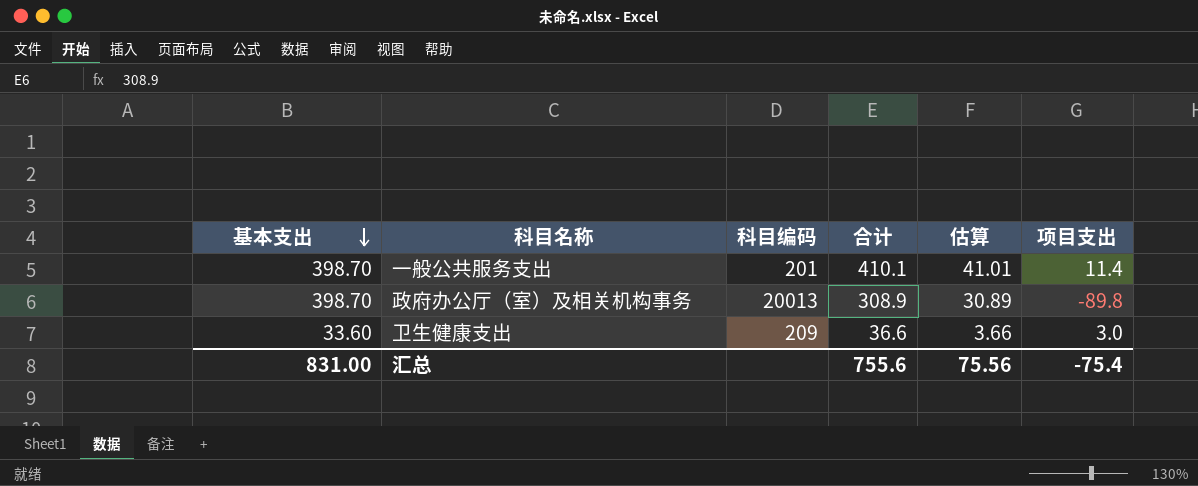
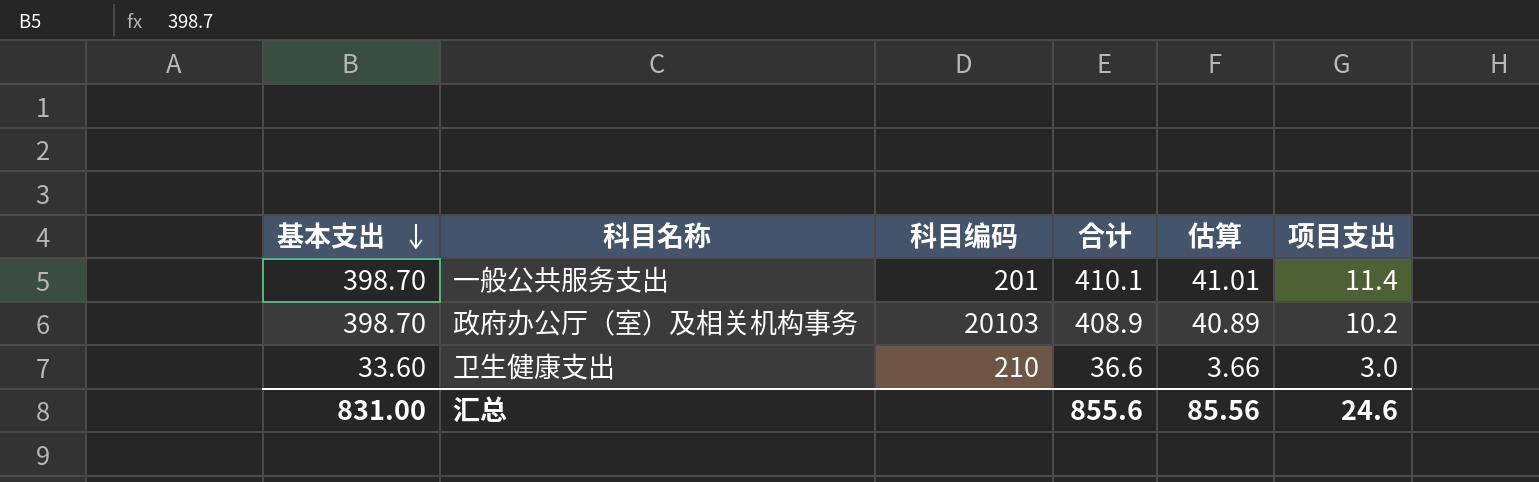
政府办公厅（室）及相关机构事务 | 科目编码: 20013 -> 20103
政府办公厅（室）及相关机构事务 | 合计: 308.9 -> 408.9
政府办公厅（室）及相关机构事务 | 估算: 30.89 -> 40.89
政府办公厅（室）及相关机构事务 | 项目支出: -89.8 -> 10.2
卫生健康支出 | 科目编码: 209 -> 210
汇总 | 合计: 755.6 -> 855.6
汇总 | 估算: 75.56 -> 85.56
汇总 | 项目支出: -75.4 -> 24.6

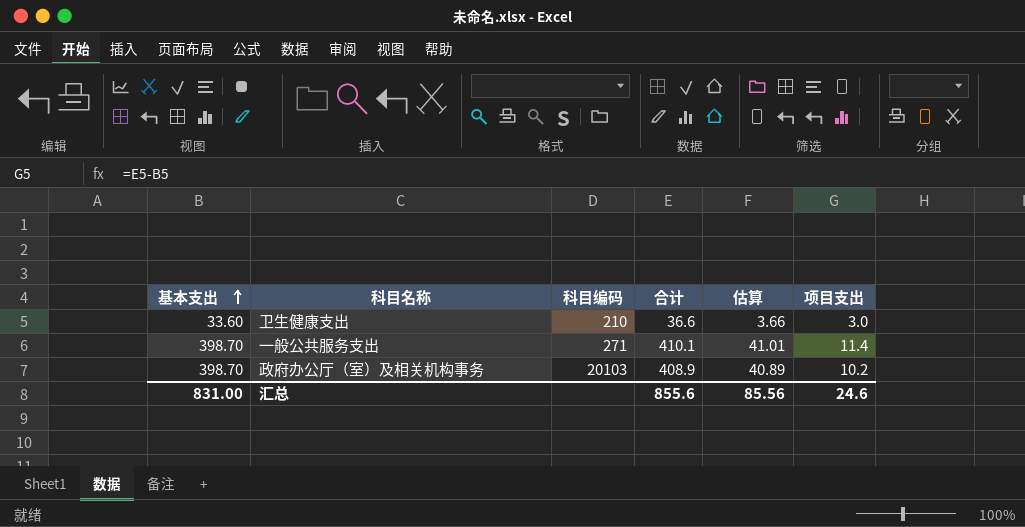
row order: 基本支出 descending -> 基本支出 ascending
一般公共服务支出 | 科目编码: 201 -> 271

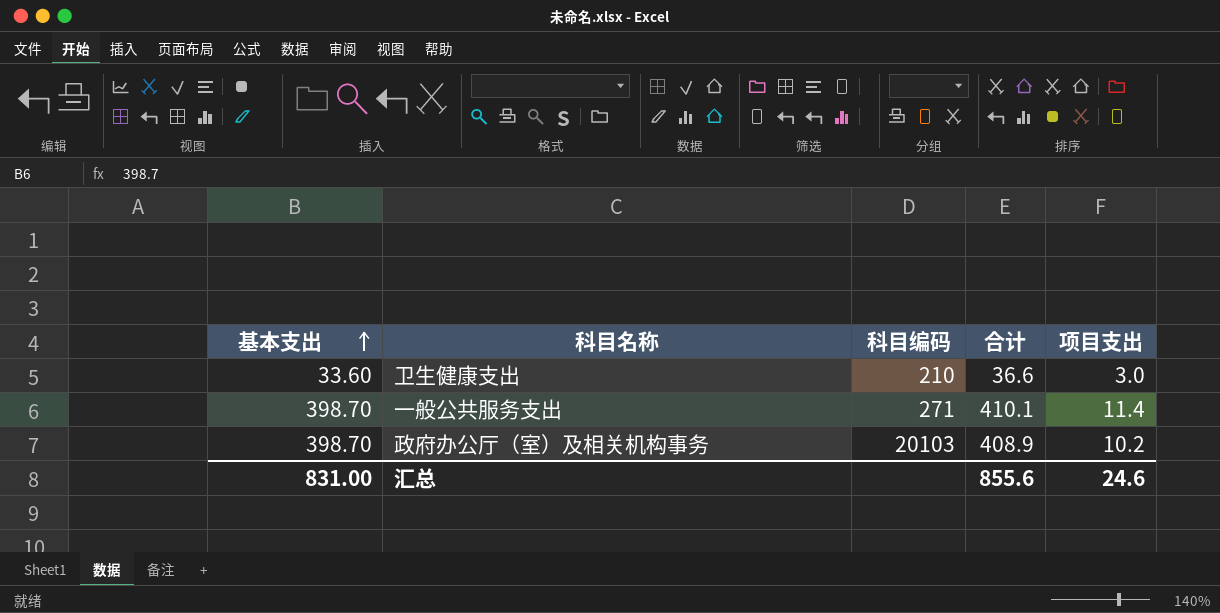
column 估算 | formula: [合计] * 0.1 -> none

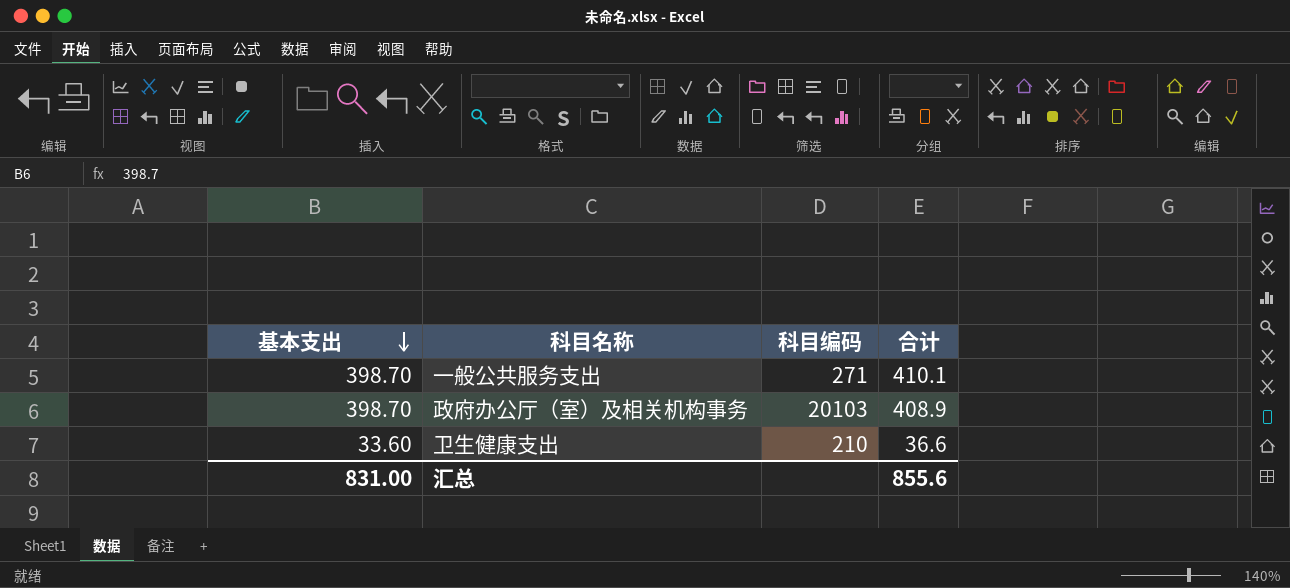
row order: 基本支出 ascending -> 基本支出 descending
column 项目支出 | formula: [合计] - [基本支出] -> none

